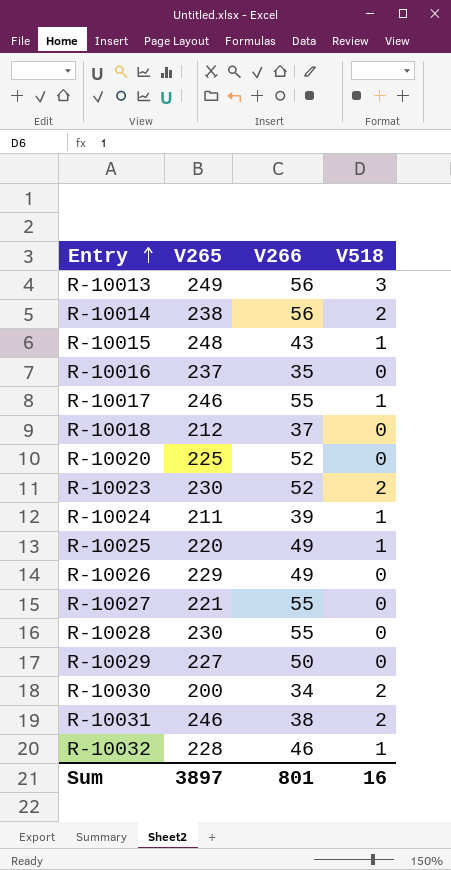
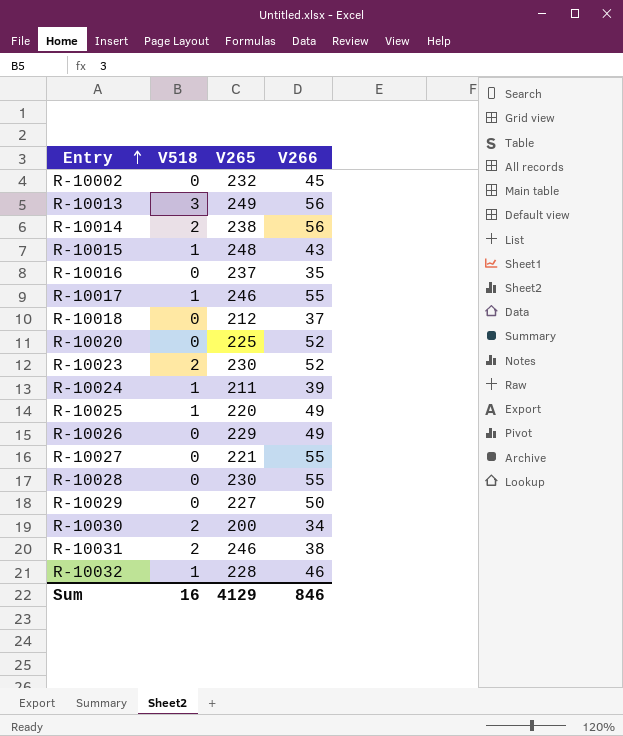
column V518 | position: 4 -> 2
row R-10002: none -> 0 | 232 | 45
Sum | V265: 3897 -> 4129
Sum | V266: 801 -> 846

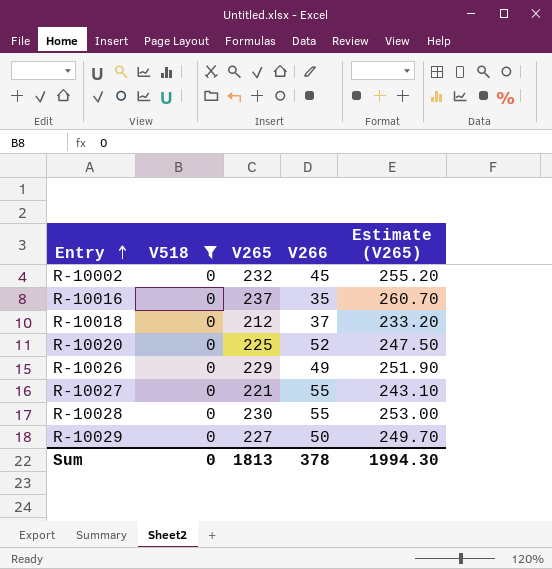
filter: none -> V518 = 0
column Estimate (V265) | formula: none -> [V265] * 1.1
Sum | V518: 16 -> 0
Sum | V265: 4129 -> 1813
Sum | V266: 846 -> 378

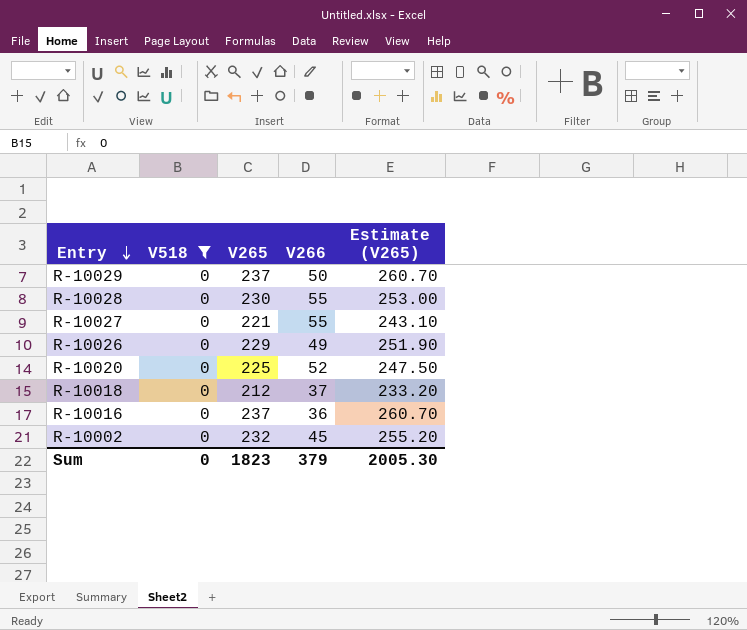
row order: Entry ascending -> Entry descending
R-10029 | V265: 227 -> 237
R-10029 | Estimate (V265): 249.70 -> 260.70
R-10016 | V266: 35 -> 36
Sum | V265: 1813 -> 1823
Sum | V266: 378 -> 379
Sum | Estimate (V265): 1994.30 -> 2005.30

